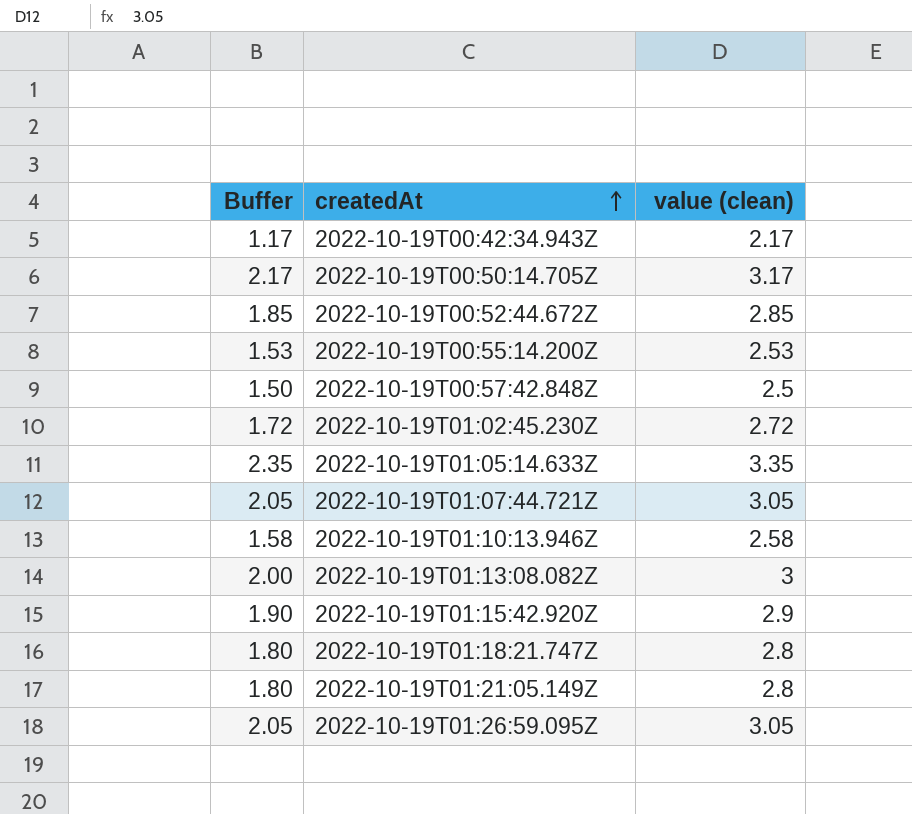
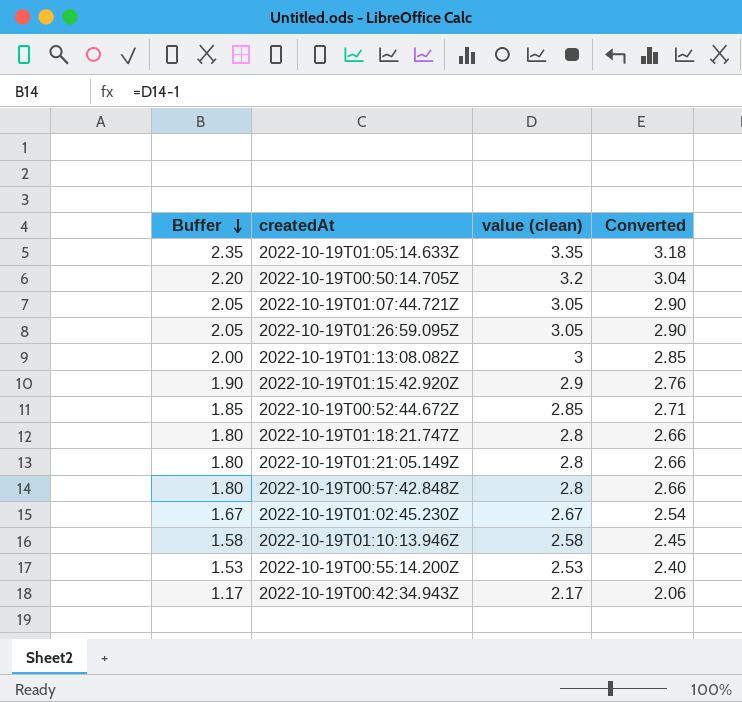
row order: createdAt ascending -> Buffer descending
column Converted | formula: none -> [value (clean)] * 0.95
2022-10-19T00:50:14.705Z | Buffer: 2.17 -> 2.20
2022-10-19T00:50:14.705Z | value (clean): 3.17 -> 3.2
2022-10-19T00:57:42.848Z | Buffer: 1.50 -> 1.80
2022-10-19T00:57:42.848Z | value (clean): 2.5 -> 2.8
2022-10-19T01:02:45.230Z | Buffer: 1.72 -> 1.67
2022-10-19T01:02:45.230Z | value (clean): 2.72 -> 2.67

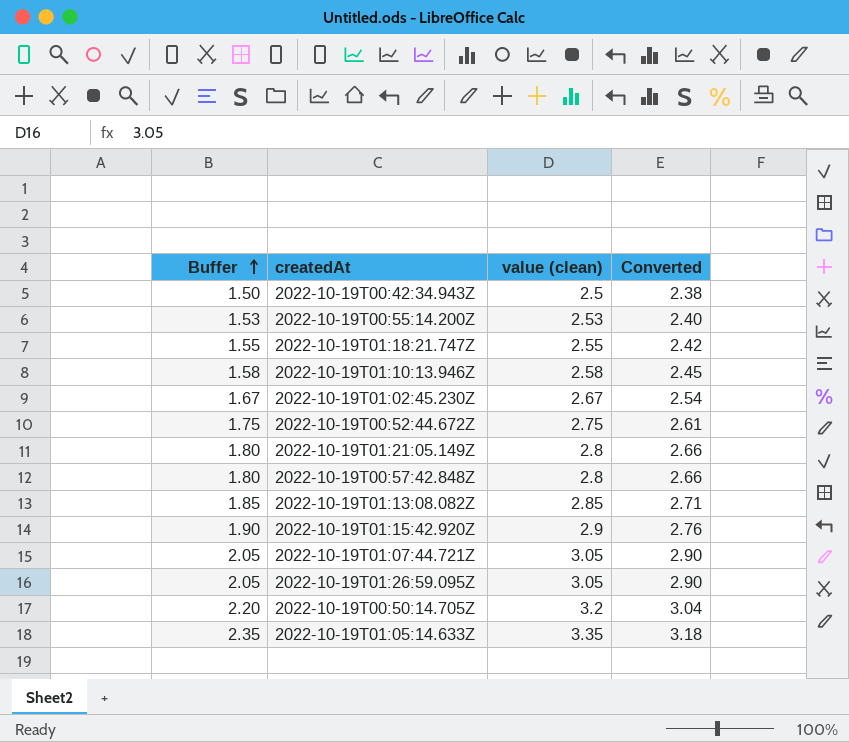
row order: Buffer descending -> Buffer ascending
2022-10-19T00:42:34.943Z | Buffer: 1.17 -> 1.50
2022-10-19T00:42:34.943Z | value (clean): 2.17 -> 2.5
2022-10-19T00:42:34.943Z | Converted: 2.06 -> 2.38
2022-10-19T01:18:21.747Z | Buffer: 1.80 -> 1.55
2022-10-19T01:18:21.747Z | value (clean): 2.8 -> 2.55
2022-10-19T01:18:21.747Z | Converted: 2.66 -> 2.42
2022-10-19T00:52:44.672Z | Buffer: 1.85 -> 1.75
2022-10-19T00:52:44.672Z | value (clean): 2.85 -> 2.75
2022-10-19T00:52:44.672Z | Converted: 2.71 -> 2.61
2022-10-19T01:13:08.082Z | Buffer: 2.00 -> 1.85
2022-10-19T01:13:08.082Z | value (clean): 3 -> 2.85
2022-10-19T01:13:08.082Z | Converted: 2.85 -> 2.71

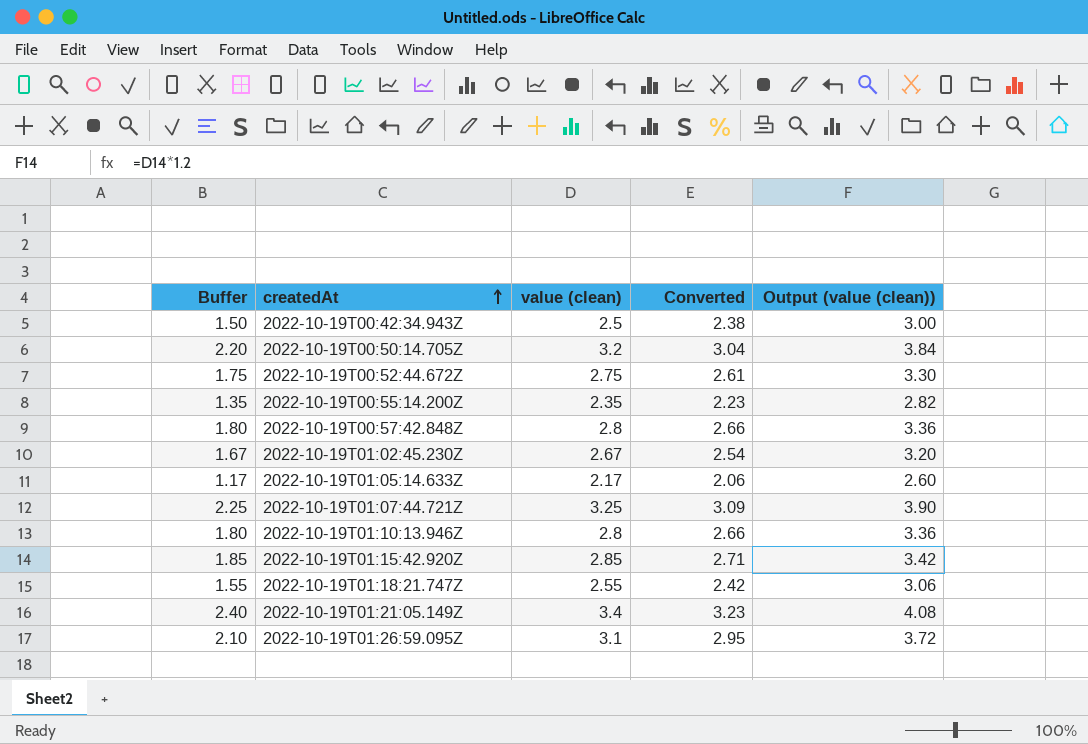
row order: Buffer ascending -> createdAt ascending
column Output (value (clean)) | formula: none -> [value (clean)] * 1.2
row 2022-10-19T01:13:08.082Z: 1.85 | 2.85 | 2.71 -> none
2022-10-19T00:55:14.200Z | Buffer: 1.53 -> 1.35
2022-10-19T00:55:14.200Z | value (clean): 2.53 -> 2.35
2022-10-19T00:55:14.200Z | Converted: 2.40 -> 2.23
2022-10-19T01:05:14.633Z | Buffer: 2.35 -> 1.17
2022-10-19T01:05:14.633Z | value (clean): 3.35 -> 2.17
2022-10-19T01:05:14.633Z | Converted: 3.18 -> 2.06
2022-10-19T01:07:44.721Z | Buffer: 2.05 -> 2.25
2022-10-19T01:07:44.721Z | value (clean): 3.05 -> 3.25
2022-10-19T01:07:44.721Z | Converted: 2.90 -> 3.09
2022-10-19T01:10:13.946Z | Buffer: 1.58 -> 1.80
2022-10-19T01:10:13.946Z | value (clean): 2.58 -> 2.8
2022-10-19T01:10:13.946Z | Converted: 2.45 -> 2.66
2022-10-19T01:15:42.920Z | Buffer: 1.90 -> 1.85
2022-10-19T01:15:42.920Z | value (clean): 2.9 -> 2.85
2022-10-19T01:15:42.920Z | Converted: 2.76 -> 2.71
2022-10-19T01:21:05.149Z | Buffer: 1.80 -> 2.40
2022-10-19T01:21:05.149Z | value (clean): 2.8 -> 3.4
2022-10-19T01:21:05.149Z | Converted: 2.66 -> 3.23
2022-10-19T01:26:59.095Z | Buffer: 2.05 -> 2.10
2022-10-19T01:26:59.095Z | value (clean): 3.05 -> 3.1
2022-10-19T01:26:59.095Z | Converted: 2.90 -> 2.95

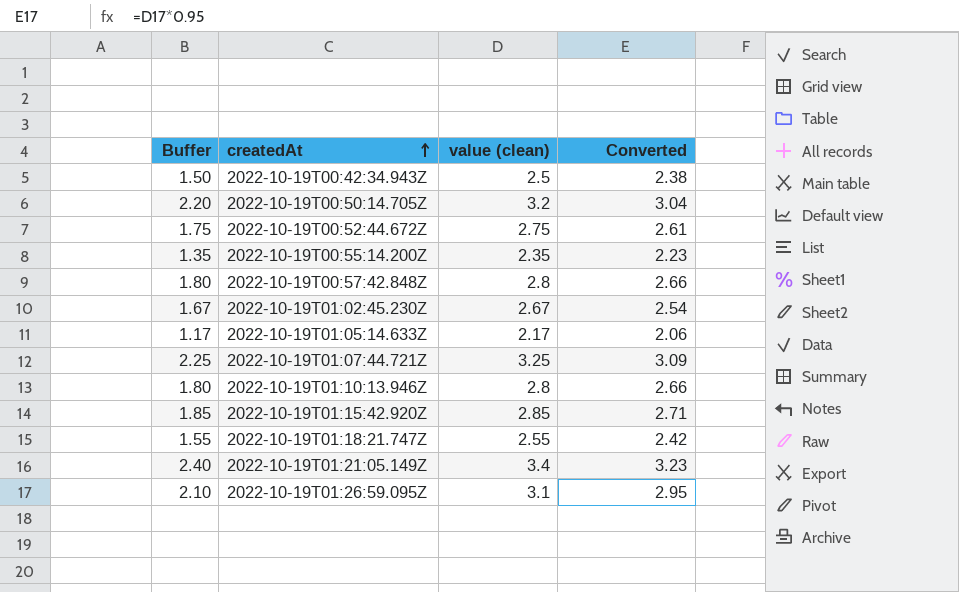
column Output (value (clean)) | formula: [value (clean)] * 1.2 -> none

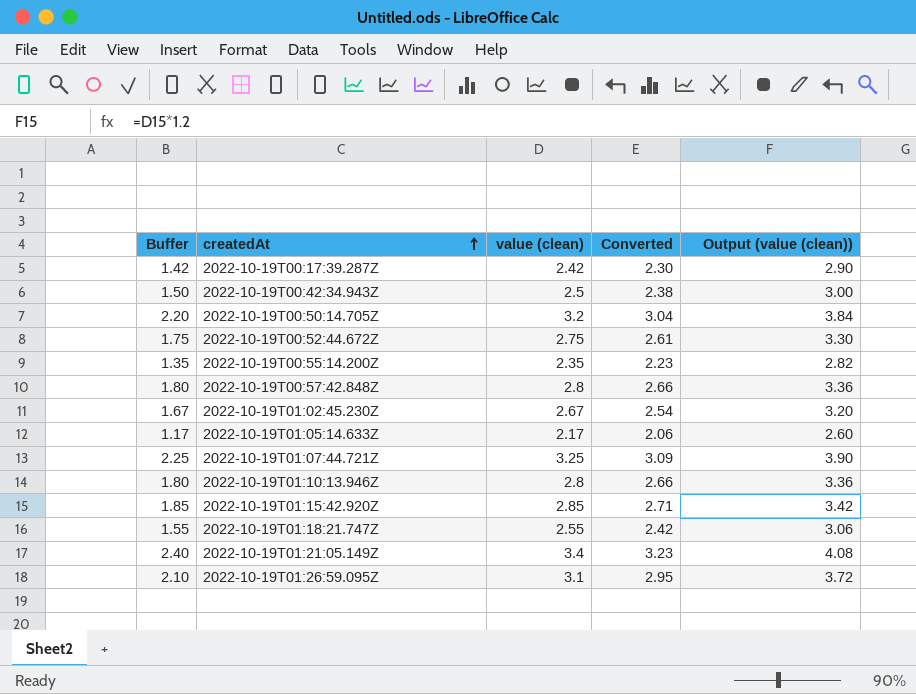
column Output (value (clean)) | formula: none -> [value (clean)] * 1.2
row 2022-10-19T00:17:39.287Z: none -> 1.42 | 2.42 | 2.30 | 2.90

